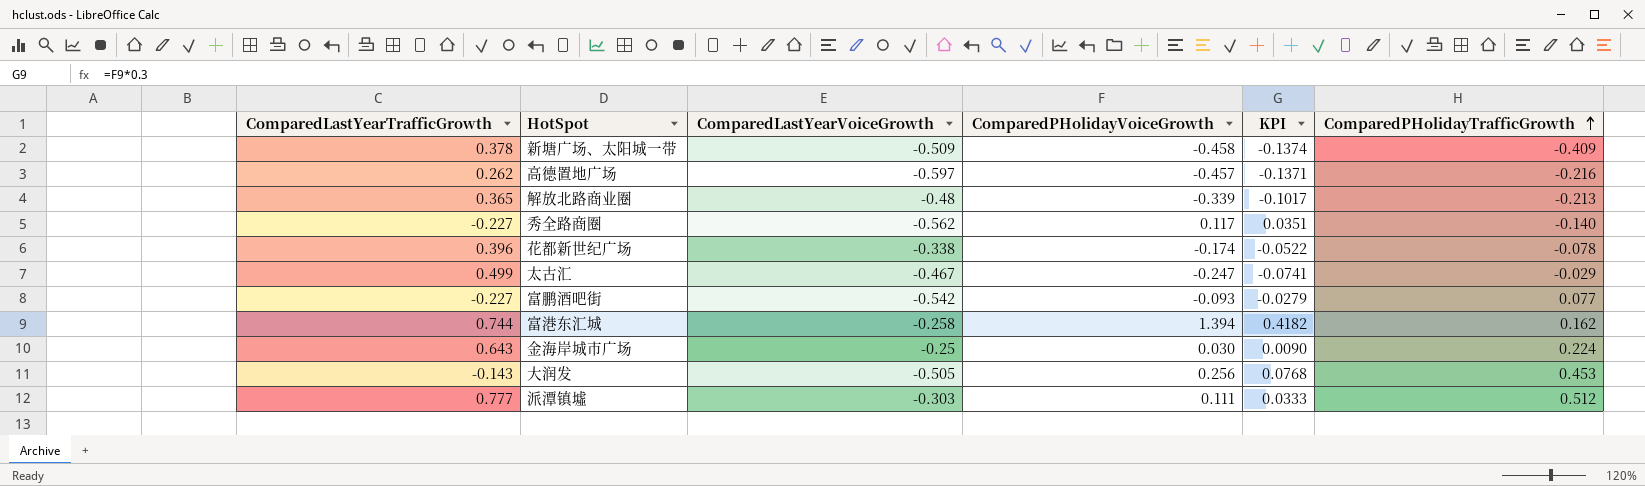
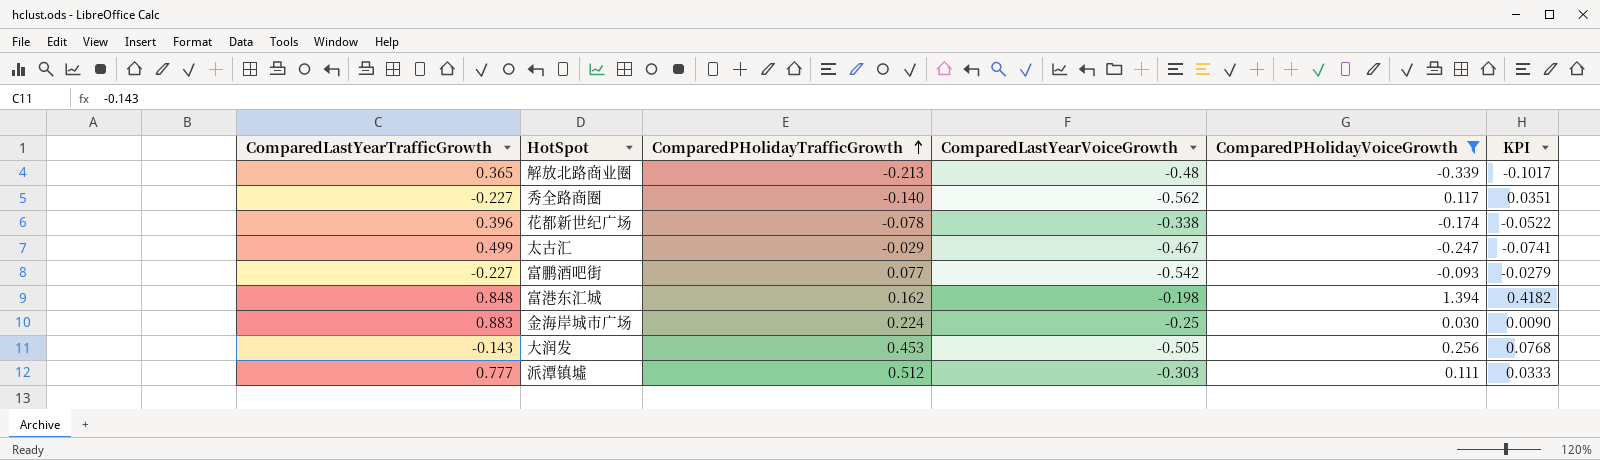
filter: none -> ComparedPHolidayVoiceGrowth >= -0.339
column ComparedPHolidayTrafficGrowth | position: 6 -> 3
富港东汇城 | ComparedLastYearTrafficGrowth: 0.744 -> 0.848
富港东汇城 | ComparedLastYearVoiceGrowth: -0.258 -> -0.198
金海岸城市广场 | ComparedLastYearTrafficGrowth: 0.643 -> 0.883

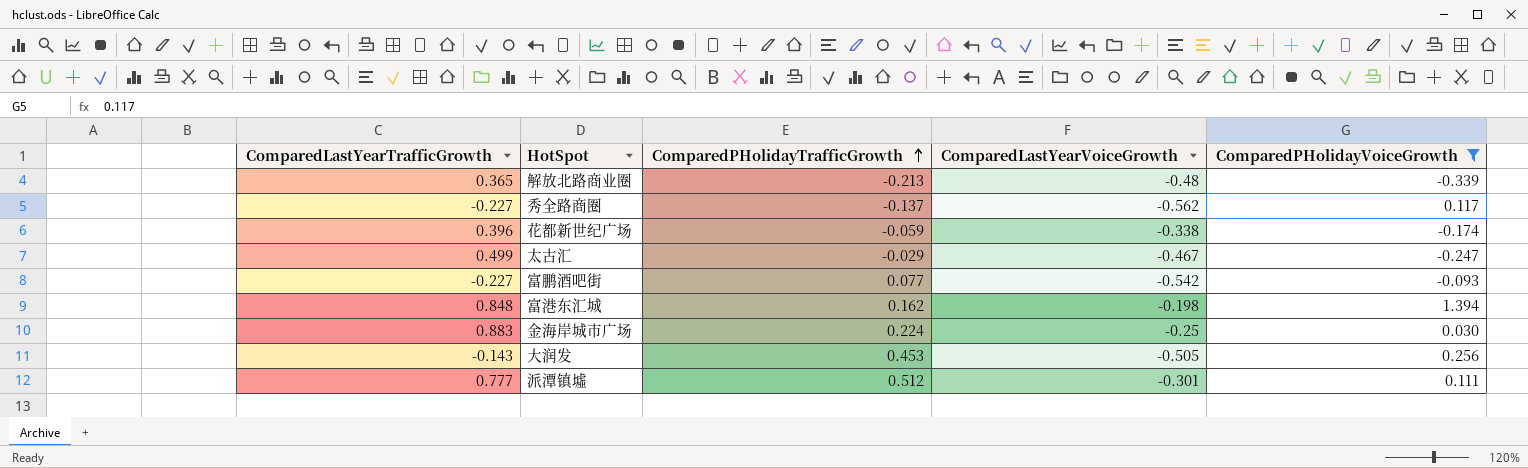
column KPI | formula: [ComparedPHolidayVoiceGrowth] * 0.3 -> none
秀全路商圈 | ComparedPHolidayTrafficGrowth: -0.140 -> -0.137
花都新世纪广场 | ComparedPHolidayTrafficGrowth: -0.078 -> -0.059
派潭镇墟 | ComparedLastYearVoiceGrowth: -0.303 -> -0.301

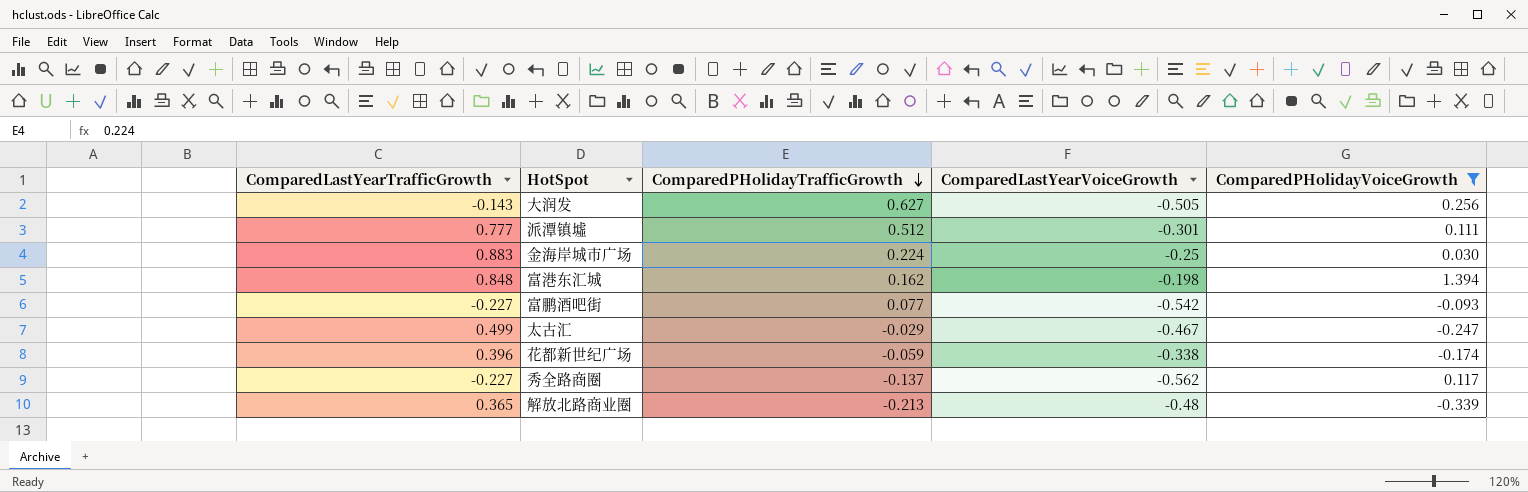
row order: ComparedPHolidayTrafficGrowth ascending -> ComparedPHolidayTrafficGrowth descending
大润发 | ComparedPHolidayTrafficGrowth: 0.453 -> 0.627

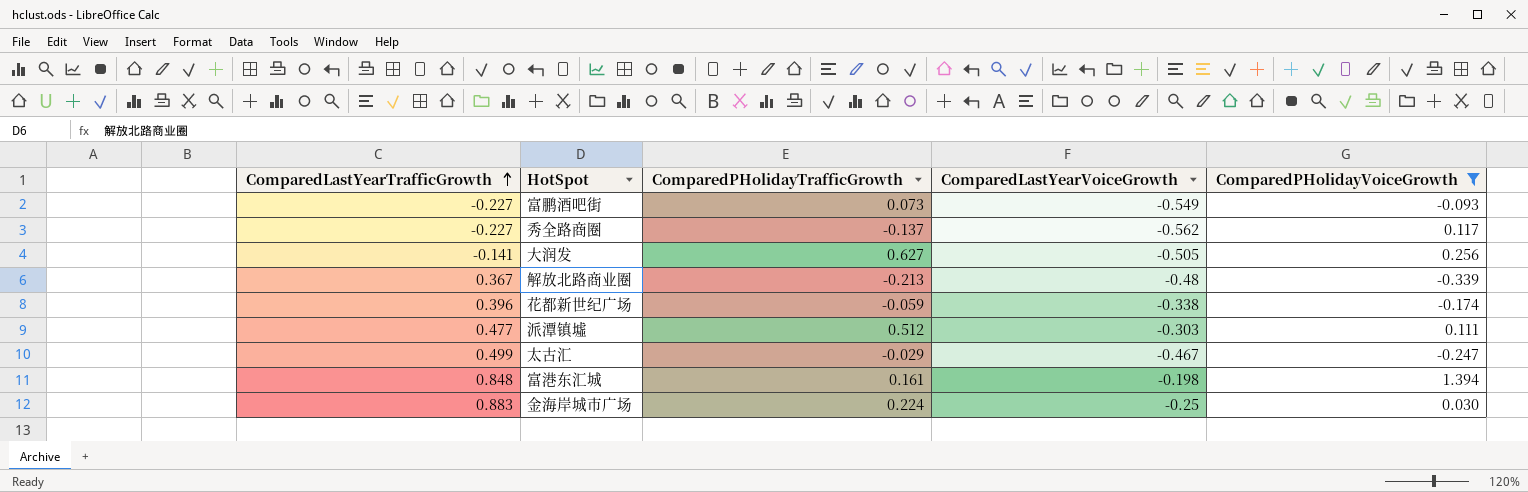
row order: ComparedPHolidayTrafficGrowth descending -> ComparedLastYearTrafficGrowth ascending
富鹏酒吧街 | ComparedPHolidayTrafficGrowth: 0.077 -> 0.073
富鹏酒吧街 | ComparedLastYearVoiceGrowth: -0.542 -> -0.549
大润发 | ComparedLastYearTrafficGrowth: -0.143 -> -0.141
解放北路商业圈 | ComparedLastYearTrafficGrowth: 0.365 -> 0.367
派潭镇墟 | ComparedLastYearTrafficGrowth: 0.777 -> 0.477
派潭镇墟 | ComparedLastYearVoiceGrowth: -0.301 -> -0.303
富港东汇城 | ComparedPHolidayTrafficGrowth: 0.162 -> 0.161

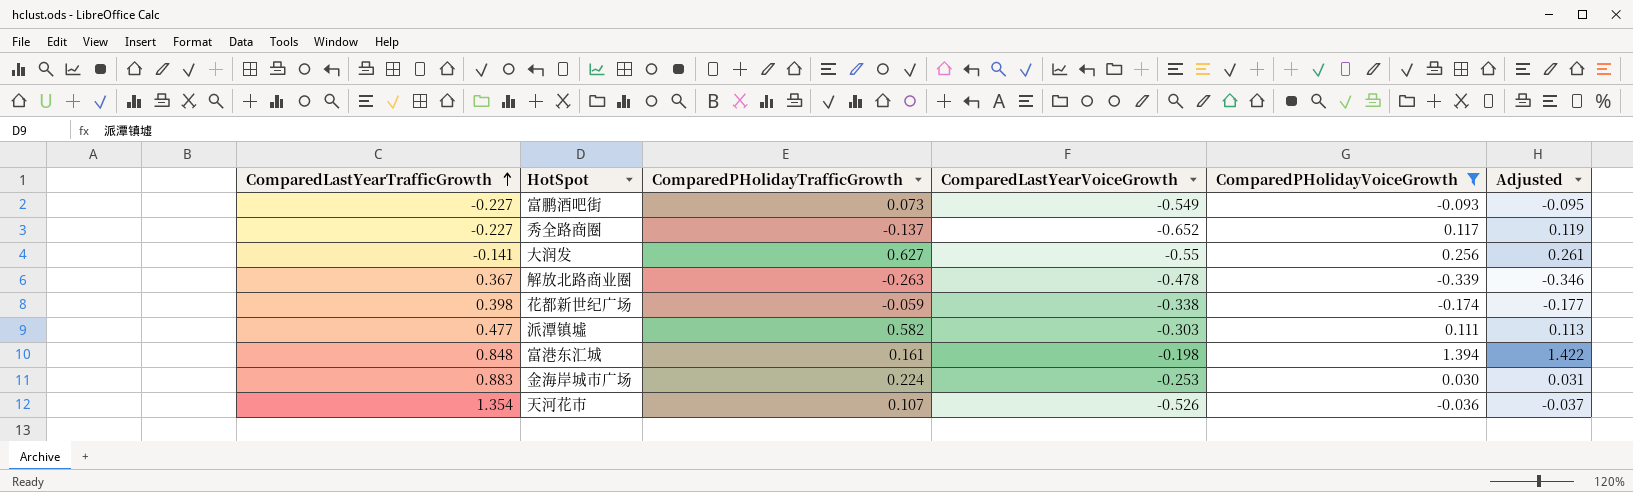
column Adjusted | formula: none -> [ComparedPHolidayVoiceGrowth] * 1.02
row 太古汇: 0.499 | -0.029 | -0.467 | -0.247 -> none
秀全路商圈 | ComparedLastYearVoiceGrowth: -0.562 -> -0.652
大润发 | ComparedLastYearVoiceGrowth: -0.505 -> -0.55
解放北路商业圈 | ComparedPHolidayTrafficGrowth: -0.213 -> -0.263
解放北路商业圈 | ComparedLastYearVoiceGrowth: -0.48 -> -0.478
花都新世纪广场 | ComparedLastYearTrafficGrowth: 0.396 -> 0.398
派潭镇墟 | ComparedPHolidayTrafficGrowth: 0.512 -> 0.582
金海岸城市广场 | ComparedLastYearVoiceGrowth: -0.25 -> -0.253
row 天河花市: none -> 1.354 | 0.107 | -0.526 | -0.036 | -0.037

